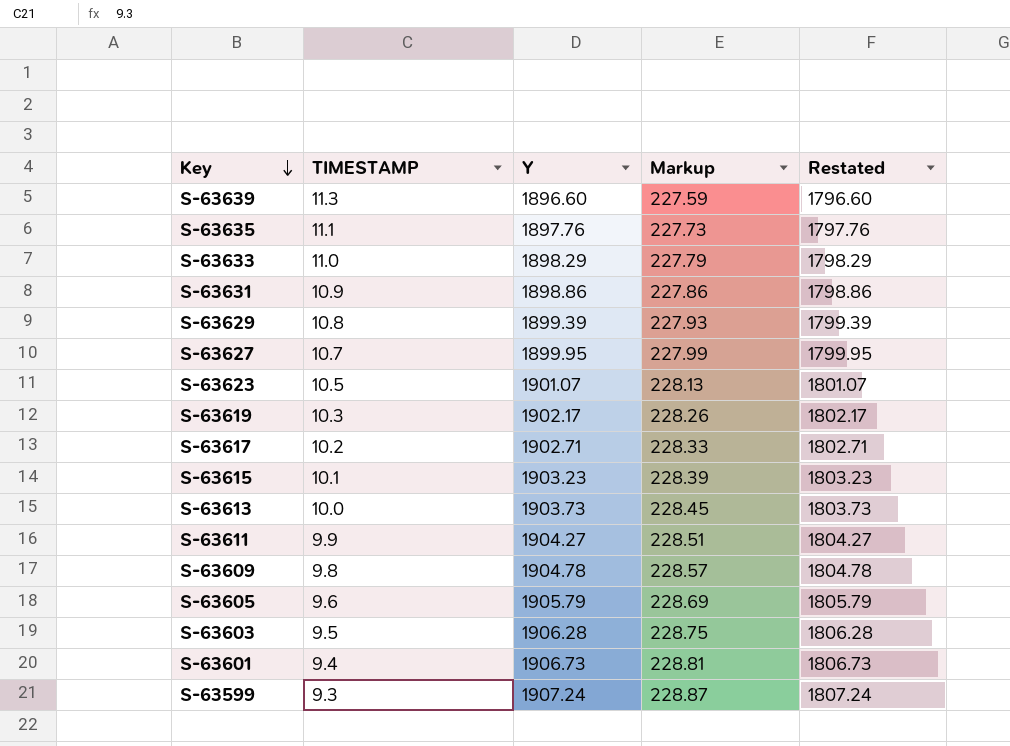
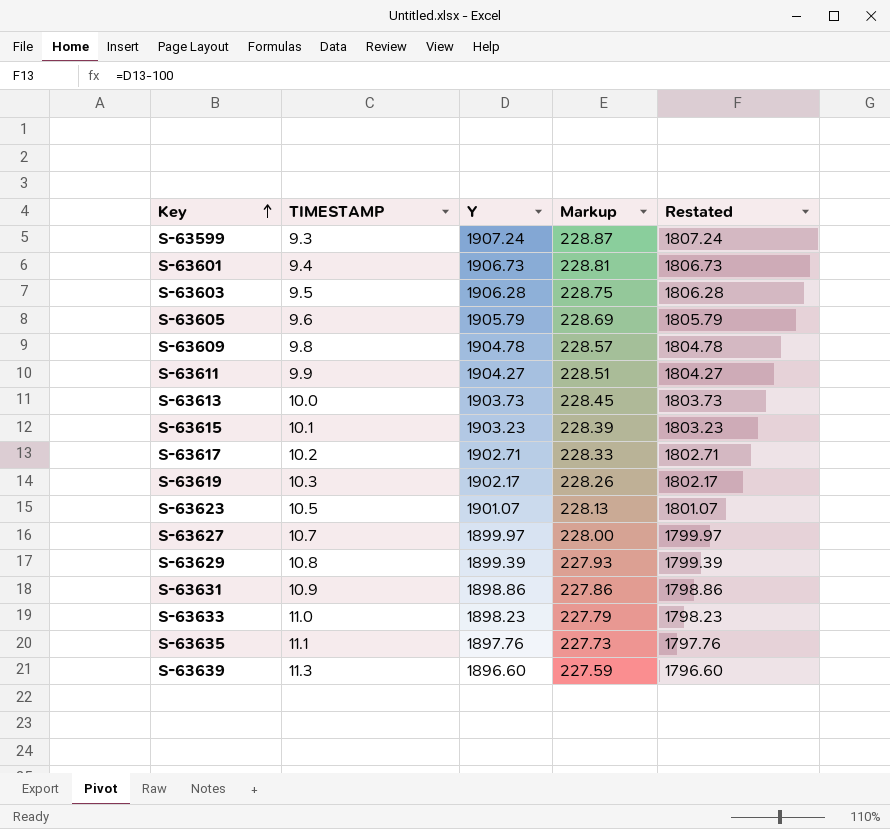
row order: Key descending -> Key ascending
S-63627 | Y: 1899.95 -> 1899.97
S-63627 | Markup: 227.99 -> 228.00
S-63627 | Restated: 1799.95 -> 1799.97
S-63633 | Y: 1898.29 -> 1898.23
S-63633 | Restated: 1798.29 -> 1798.23

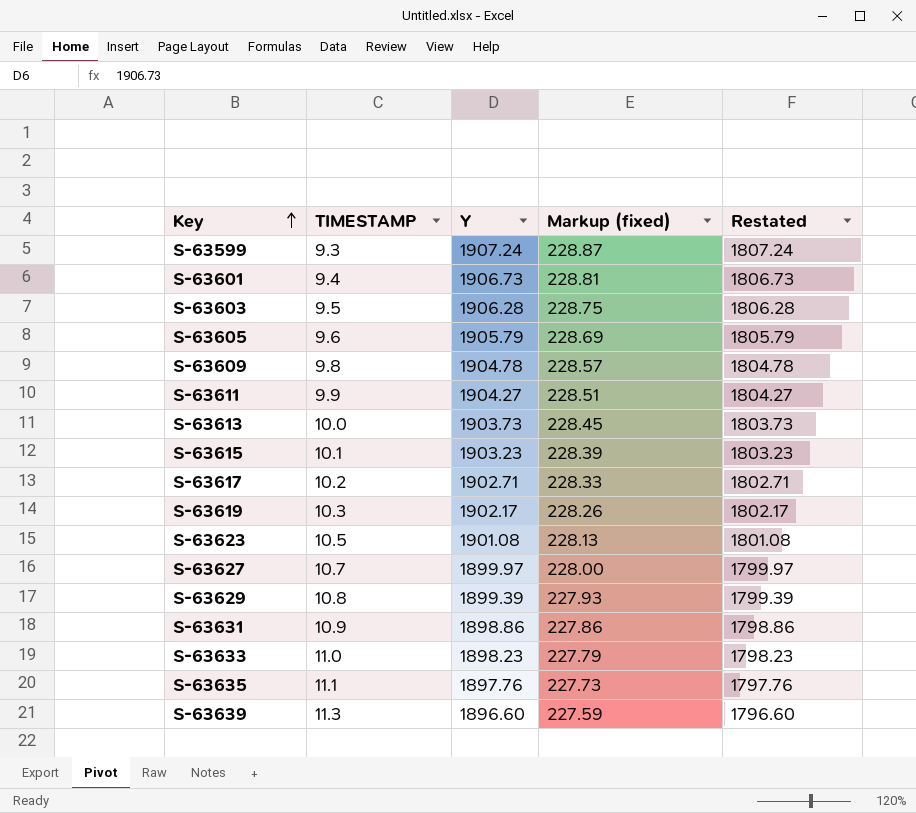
column name: Markup -> Markup (fixed)
S-63623 | Y: 1901.07 -> 1901.08
S-63623 | Restated: 1801.07 -> 1801.08

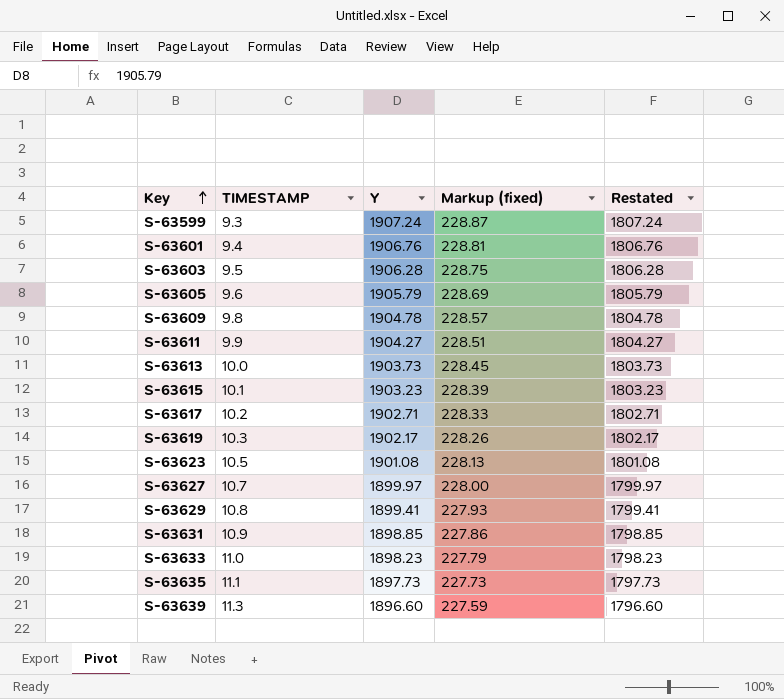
S-63601 | Y: 1906.73 -> 1906.76
S-63601 | Restated: 1806.73 -> 1806.76
S-63629 | Y: 1899.39 -> 1899.41
S-63629 | Restated: 1799.39 -> 1799.41
S-63631 | Y: 1898.86 -> 1898.85
S-63631 | Restated: 1798.86 -> 1798.85
S-63635 | Y: 1897.76 -> 1897.73
S-63635 | Restated: 1797.76 -> 1797.73

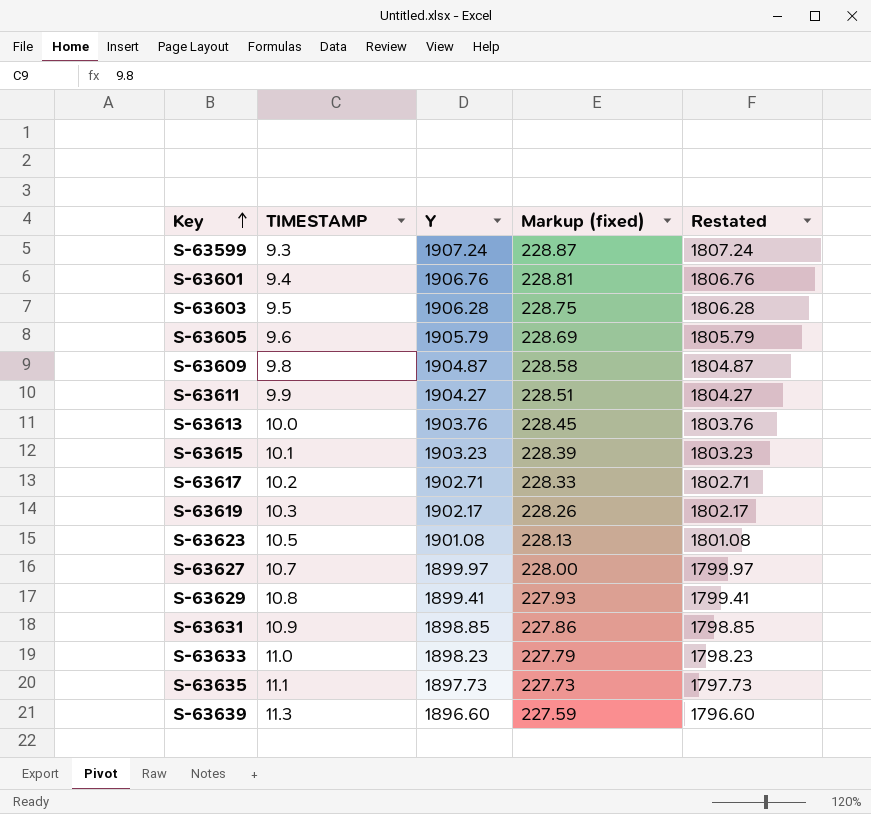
S-63609 | Y: 1904.78 -> 1904.87
S-63609 | Markup (fixed): 228.57 -> 228.58
S-63609 | Restated: 1804.78 -> 1804.87
S-63613 | Y: 1903.73 -> 1903.76
S-63613 | Restated: 1803.73 -> 1803.76

